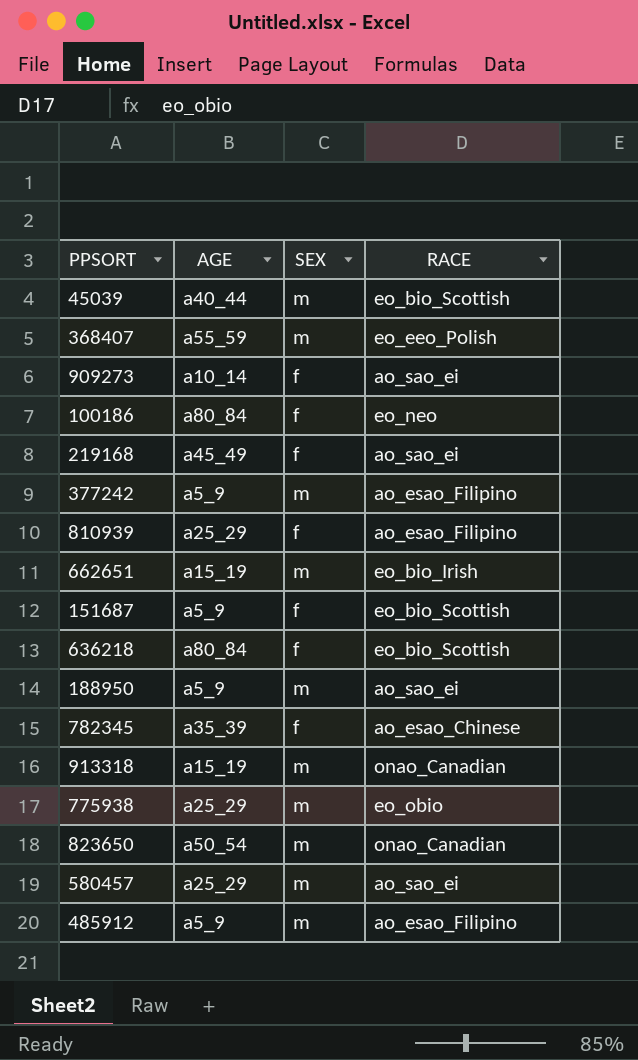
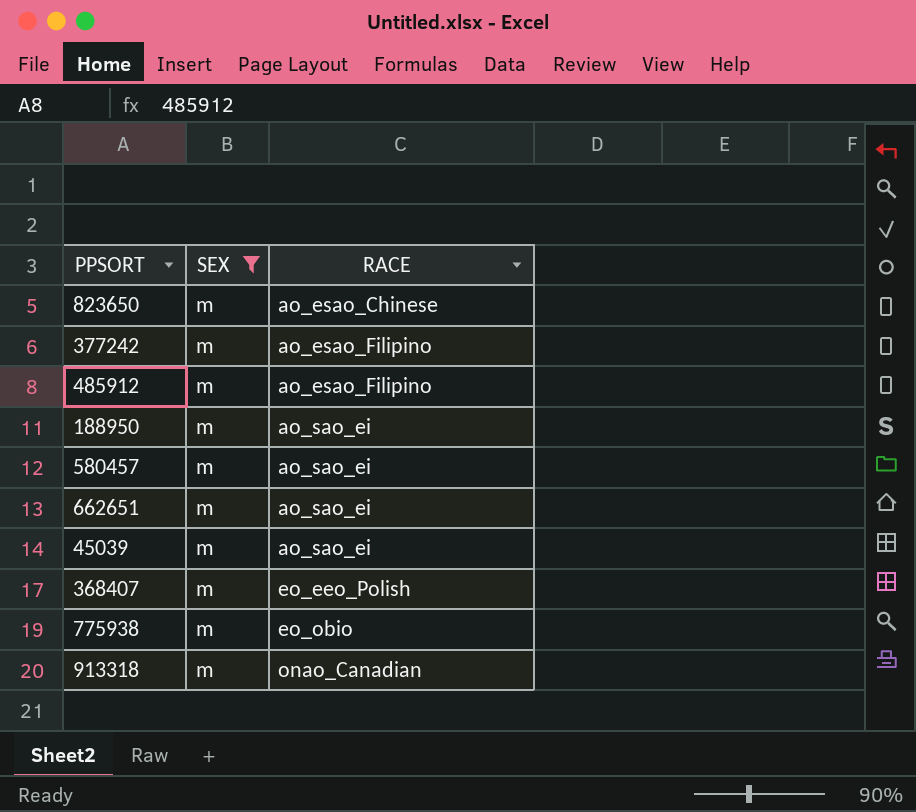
filter: none -> SEX = m
row order: none -> RACE ascending
column AGE | position: 2 -> none
823650 | RACE: onao_Canadian -> ao_esao_Chinese
662651 | RACE: eo_bio_Irish -> ao_sao_ei
45039 | RACE: eo_bio_Scottish -> ao_sao_ei

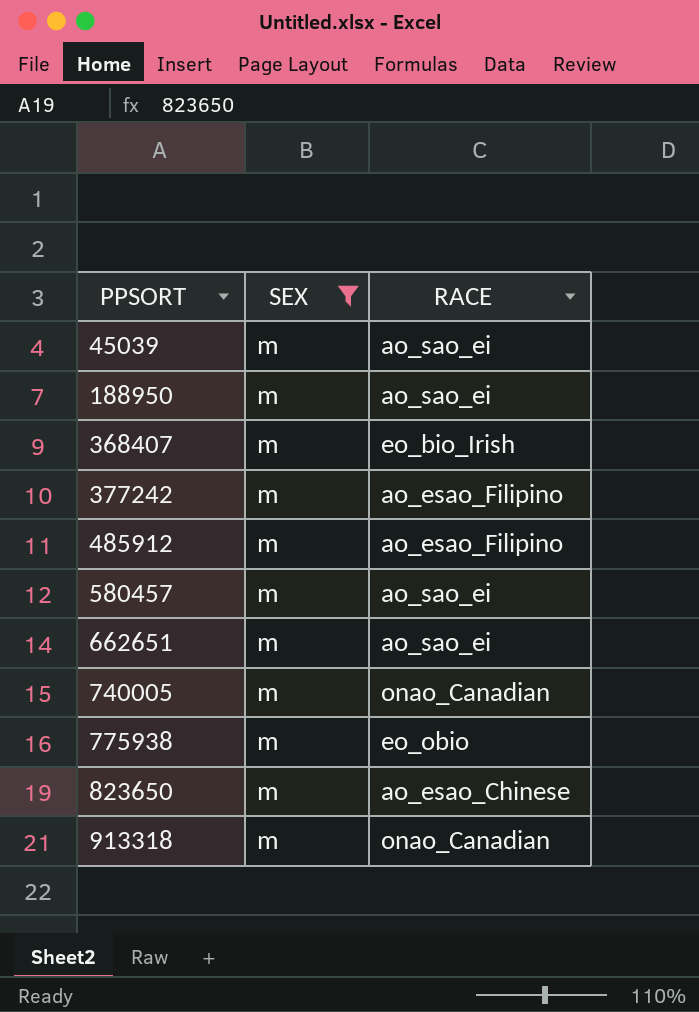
row order: RACE ascending -> PPSORT ascending
368407 | RACE: eo_eeo_Polish -> eo_bio_Irish
row 740005: none -> m | onao_Canadian

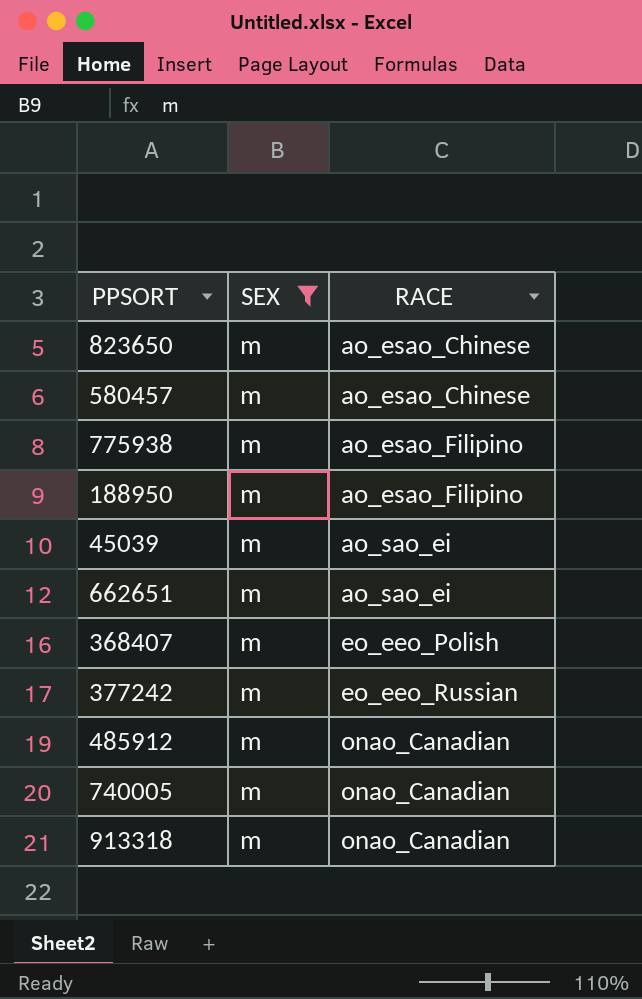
row order: PPSORT ascending -> RACE ascending
580457 | RACE: ao_sao_ei -> ao_esao_Chinese
775938 | RACE: eo_obio -> ao_esao_Filipino
188950 | RACE: ao_sao_ei -> ao_esao_Filipino
368407 | RACE: eo_bio_Irish -> eo_eeo_Polish
377242 | RACE: ao_esao_Filipino -> eo_eeo_Russian
485912 | RACE: ao_esao_Filipino -> onao_Canadian

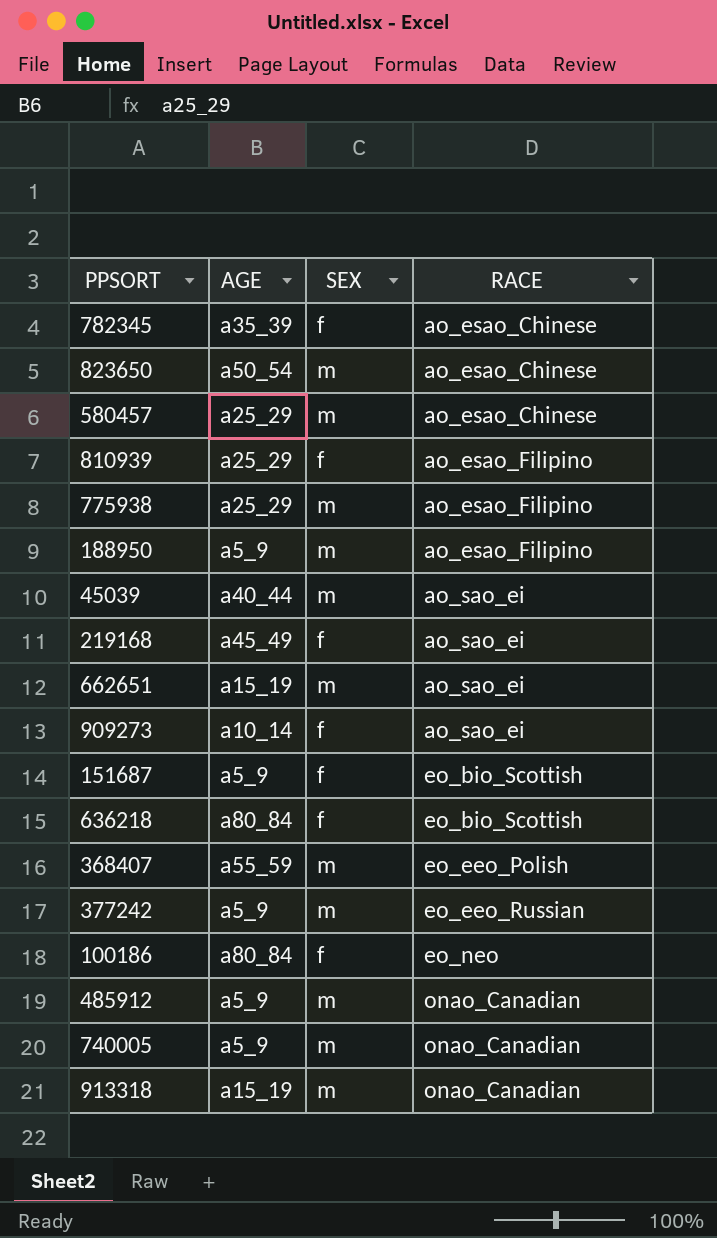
filter: SEX = m -> none
column AGE | position: none -> 2

